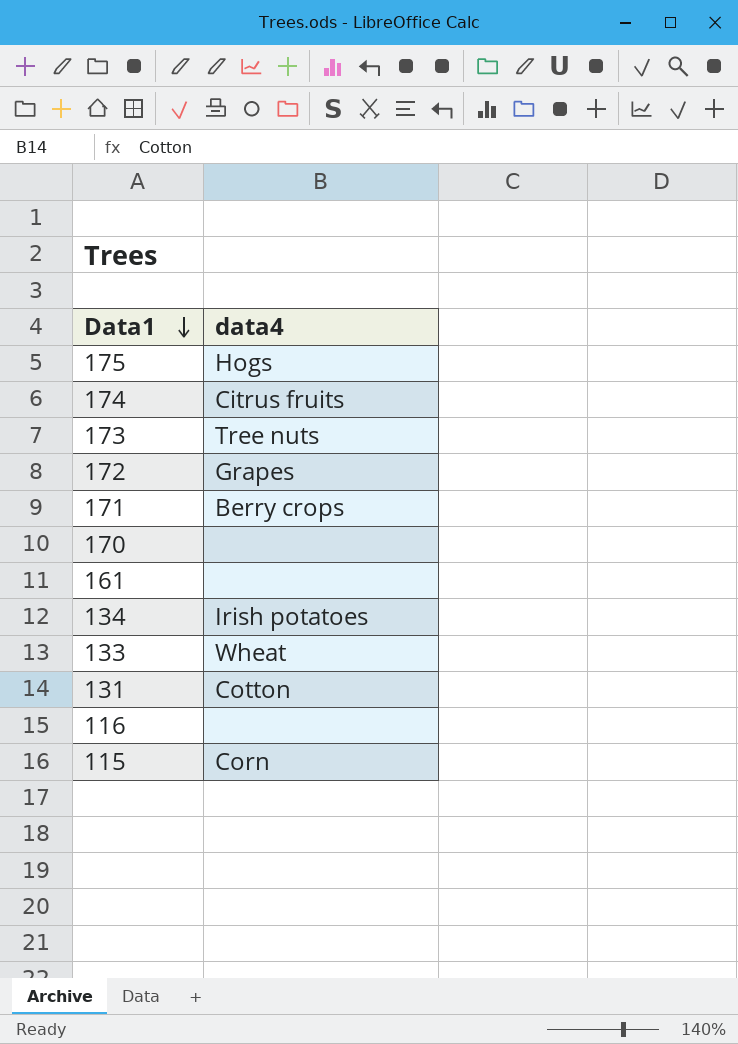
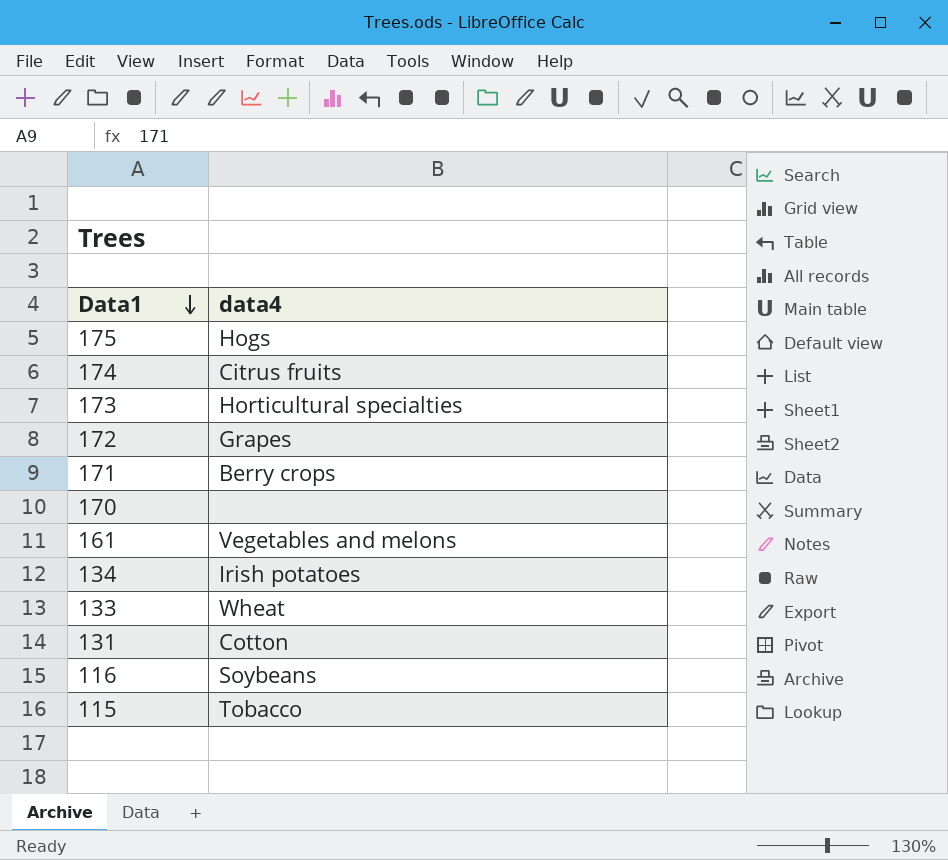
173 | data4: Tree nuts -> Horticultural specialties
161 | data4: none -> Vegetables and melons
116 | data4: none -> Soybeans
115 | data4: Corn -> Tobacco

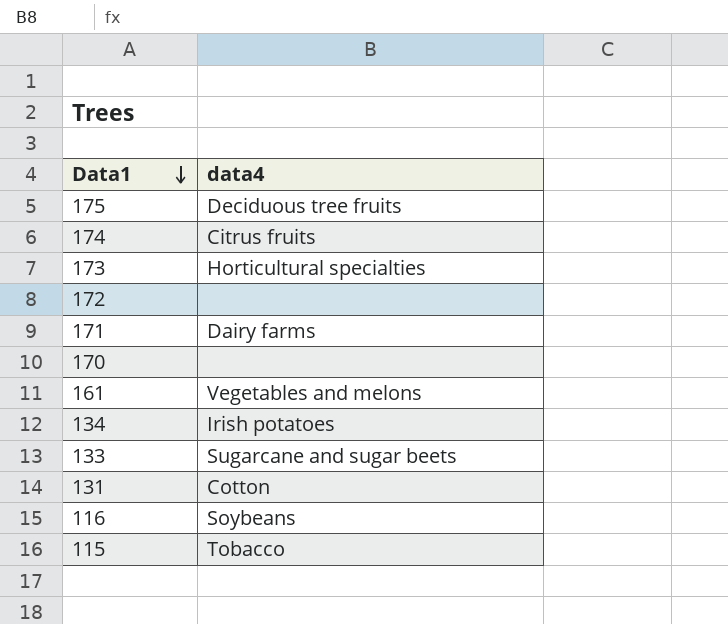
175 | data4: Hogs -> Deciduous tree fruits
172 | data4: Grapes -> none
171 | data4: Berry crops -> Dairy farms
133 | data4: Wheat -> Sugarcane and sugar beets

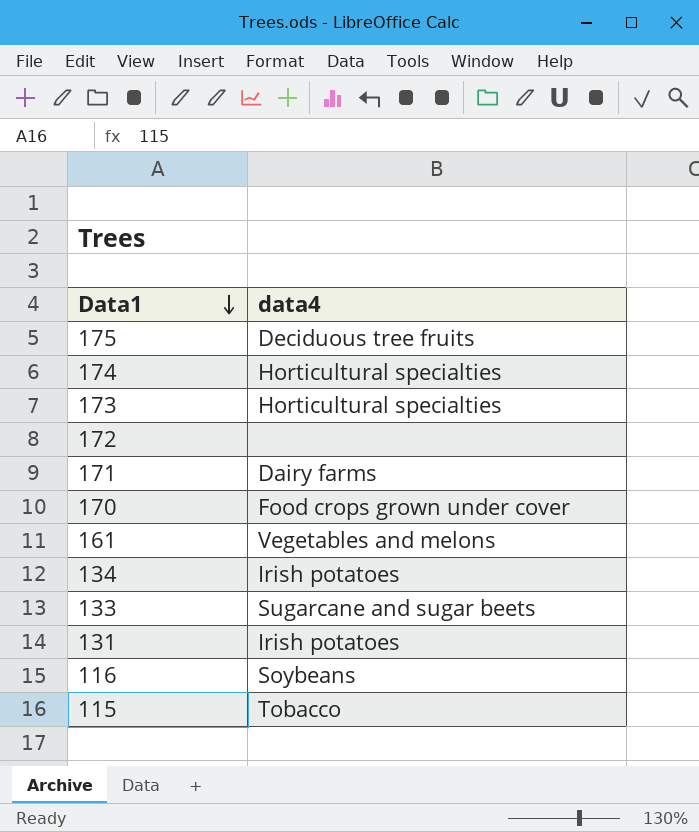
174 | data4: Citrus fruits -> Horticultural specialties
170 | data4: none -> Food crops grown under cover
131 | data4: Cotton -> Irish potatoes

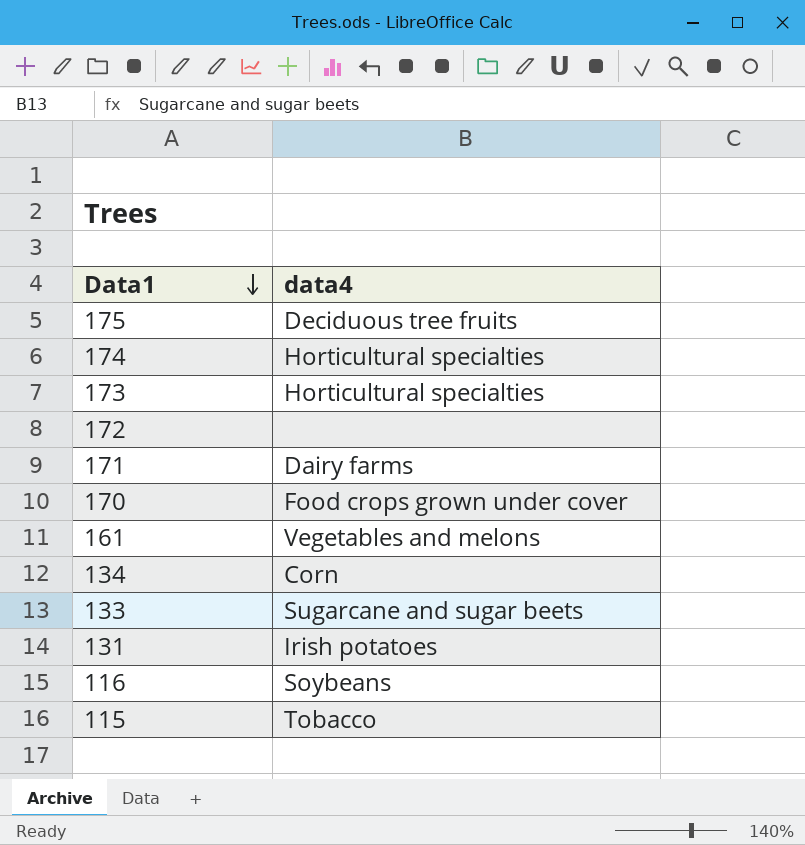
134 | data4: Irish potatoes -> Corn

